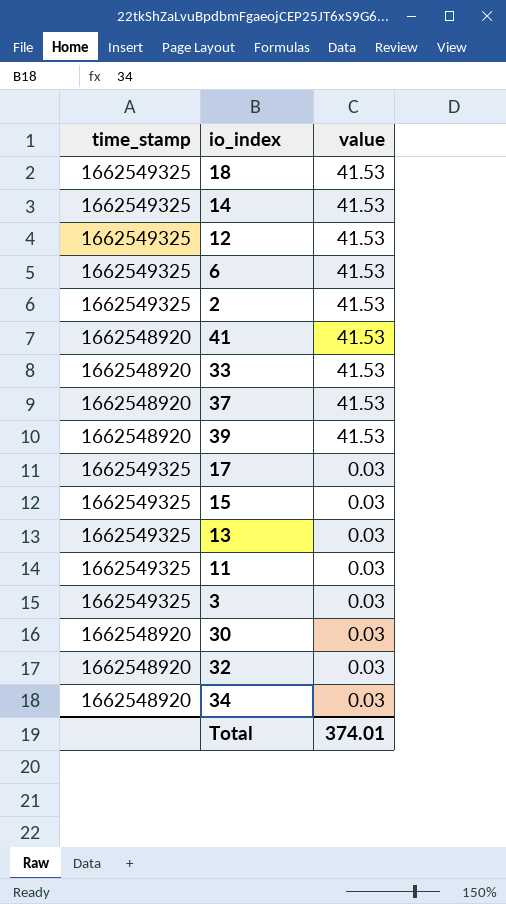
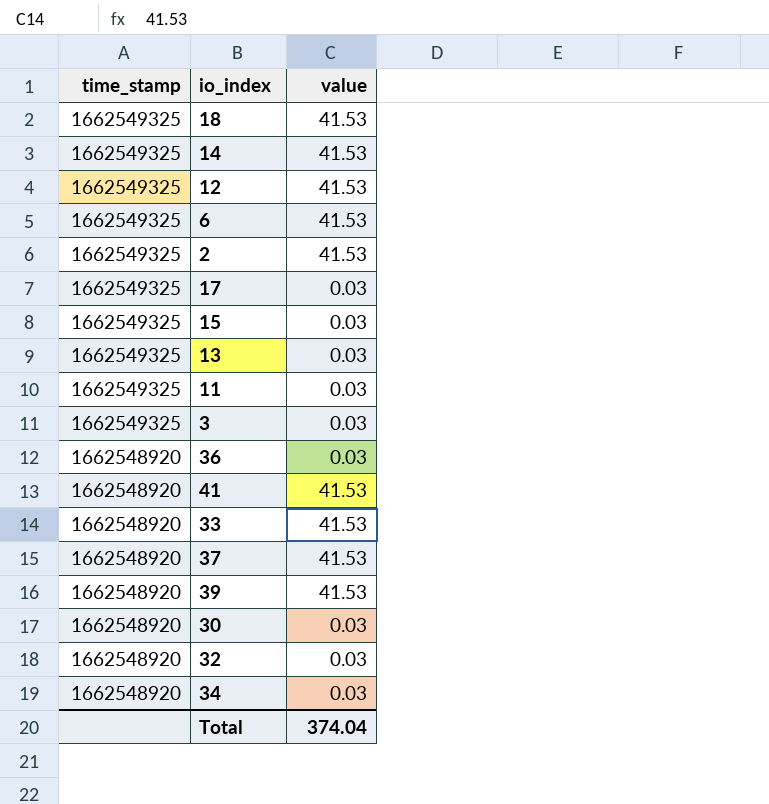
row order: value descending -> time_stamp descending
row 36: none -> 1662548920 | 0.03
Total | value: 374.01 -> 374.04

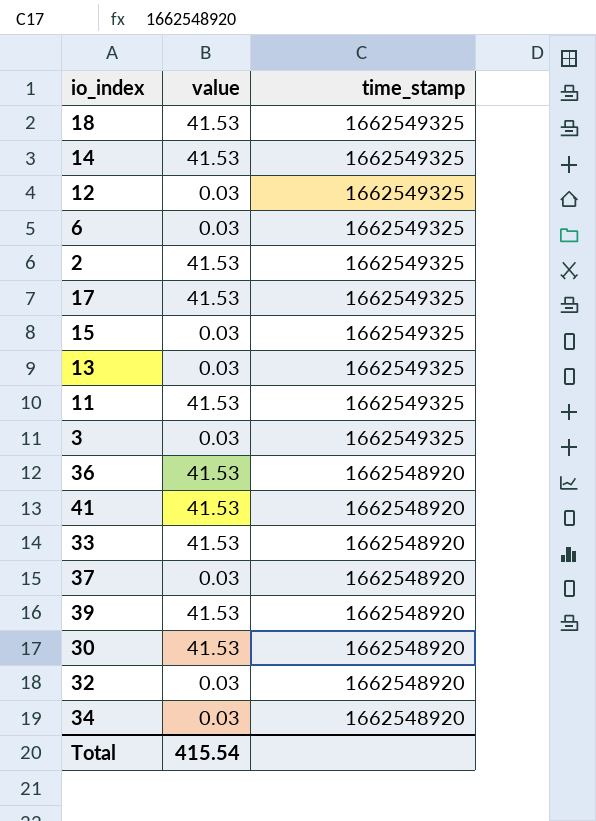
column time_stamp | position: 1 -> 3
12 | value: 41.53 -> 0.03
6 | value: 41.53 -> 0.03
17 | value: 0.03 -> 41.53
11 | value: 0.03 -> 41.53
36 | value: 0.03 -> 41.53
37 | value: 41.53 -> 0.03
30 | value: 0.03 -> 41.53
Total | value: 374.04 -> 415.54

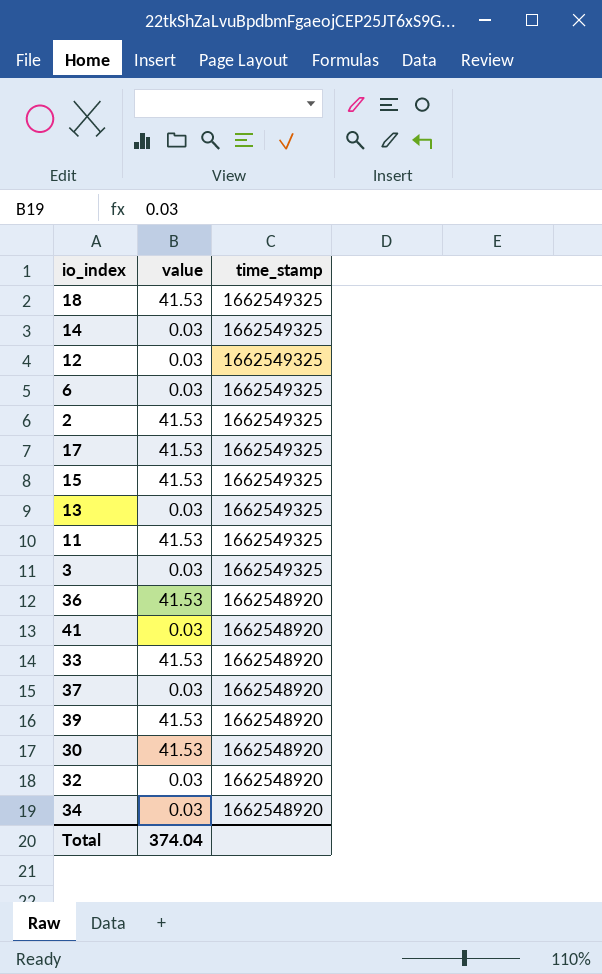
14 | value: 41.53 -> 0.03
15 | value: 0.03 -> 41.53
41 | value: 41.53 -> 0.03
Total | value: 415.54 -> 374.04

